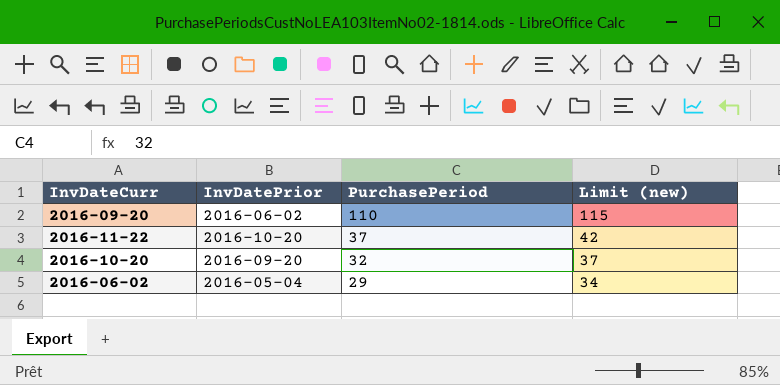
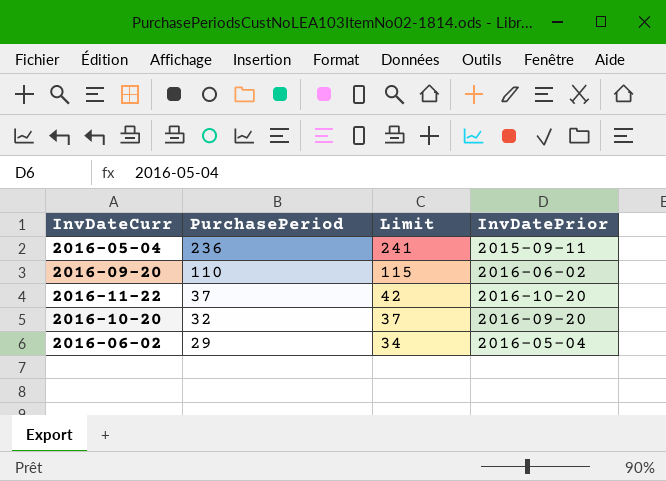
column name: Limit (new) -> Limit
column InvDatePrior | position: 2 -> 4
row 2016-05-04: none -> 236 | 241 | 2015-09-11

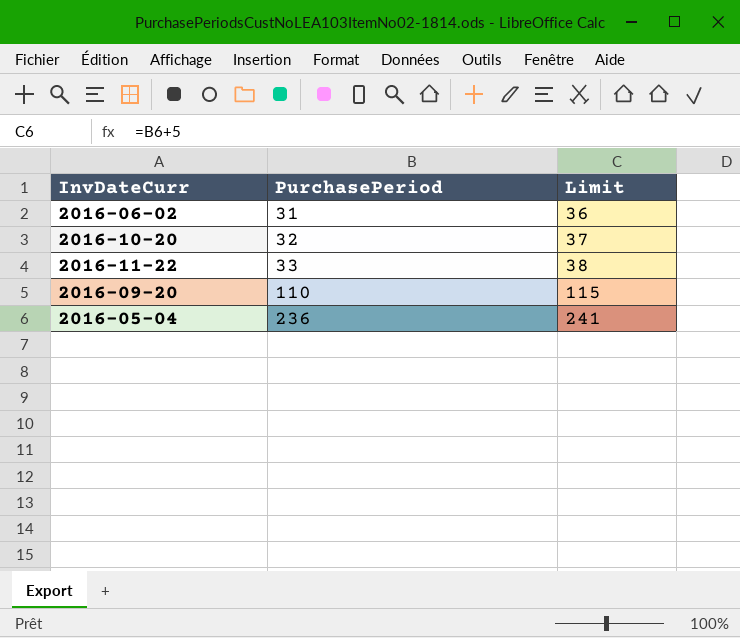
row order: PurchasePeriod descending -> PurchasePeriod ascending
column InvDatePrior | position: 4 -> none
2016-06-02 | PurchasePeriod: 29 -> 31
2016-06-02 | Limit: 34 -> 36
2016-11-22 | PurchasePeriod: 37 -> 33
2016-11-22 | Limit: 42 -> 38

